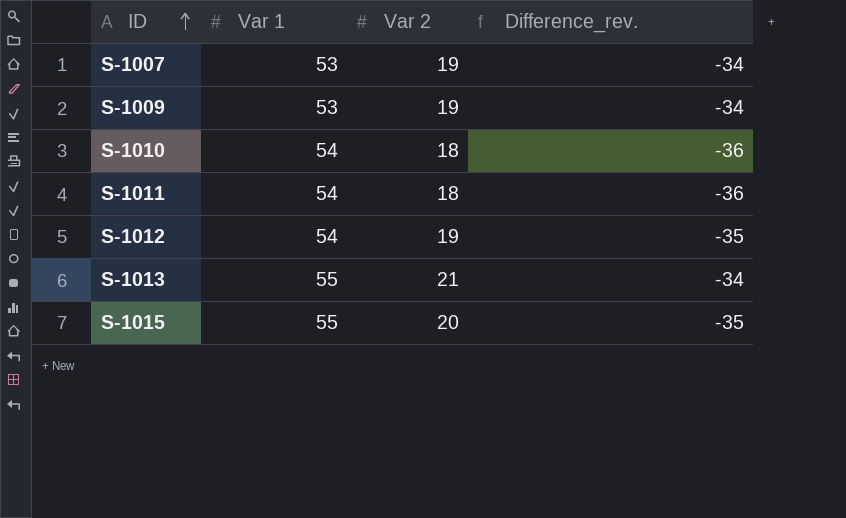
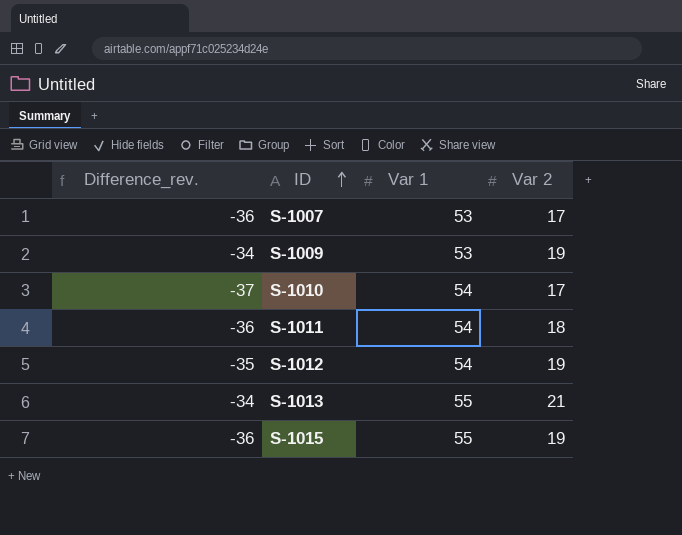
column Difference_rev. | position: 4 -> 1
S-1007 | Difference_rev.: -34 -> -36
S-1007 | Var 2: 19 -> 17
S-1010 | Difference_rev.: -36 -> -37
S-1010 | Var 2: 18 -> 17
S-1015 | Difference_rev.: -35 -> -36
S-1015 | Var 2: 20 -> 19

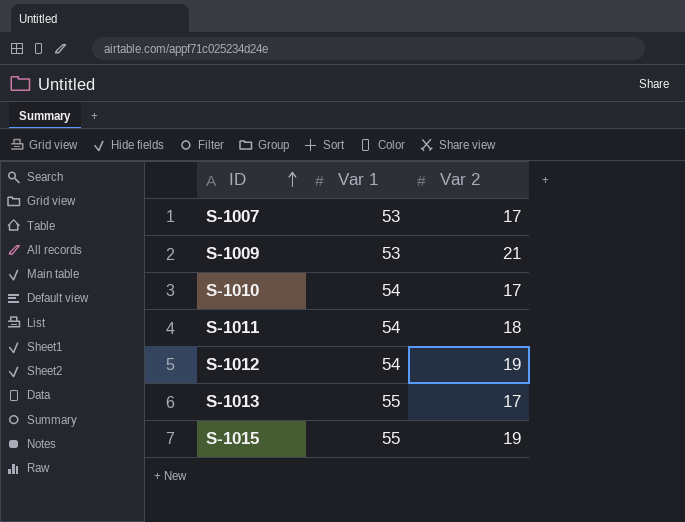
column Difference_rev. | formula: [Var 2] - [Var 1] -> none
S-1009 | Var 2: 19 -> 21
S-1013 | Var 2: 21 -> 17

